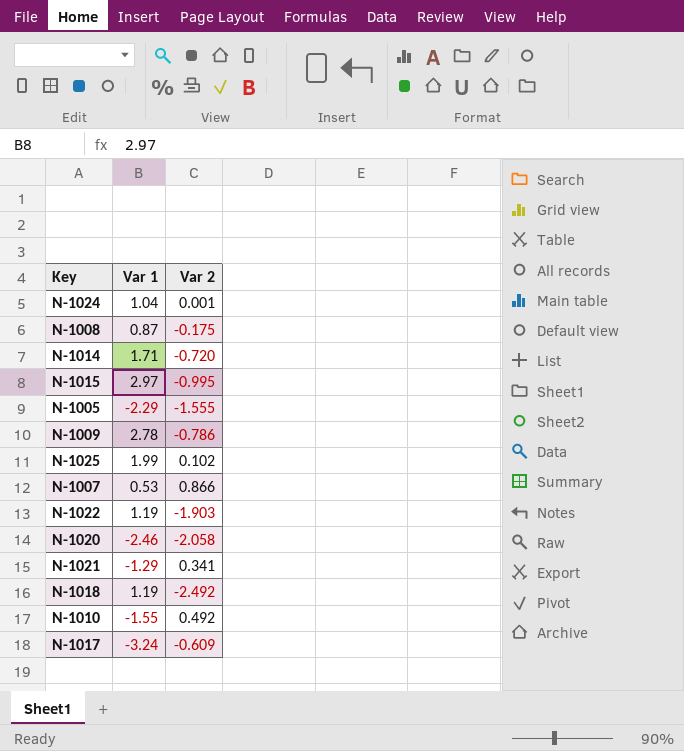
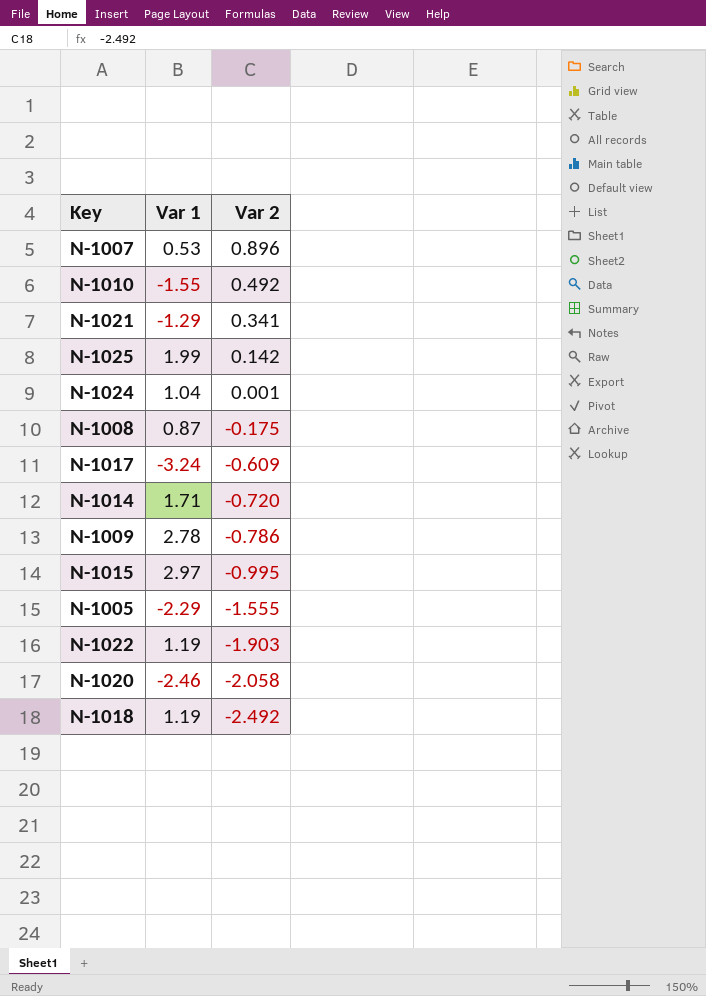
row order: none -> Var 2 descending
N-1007 | Var 2: 0.866 -> 0.896
N-1025 | Var 2: 0.102 -> 0.142

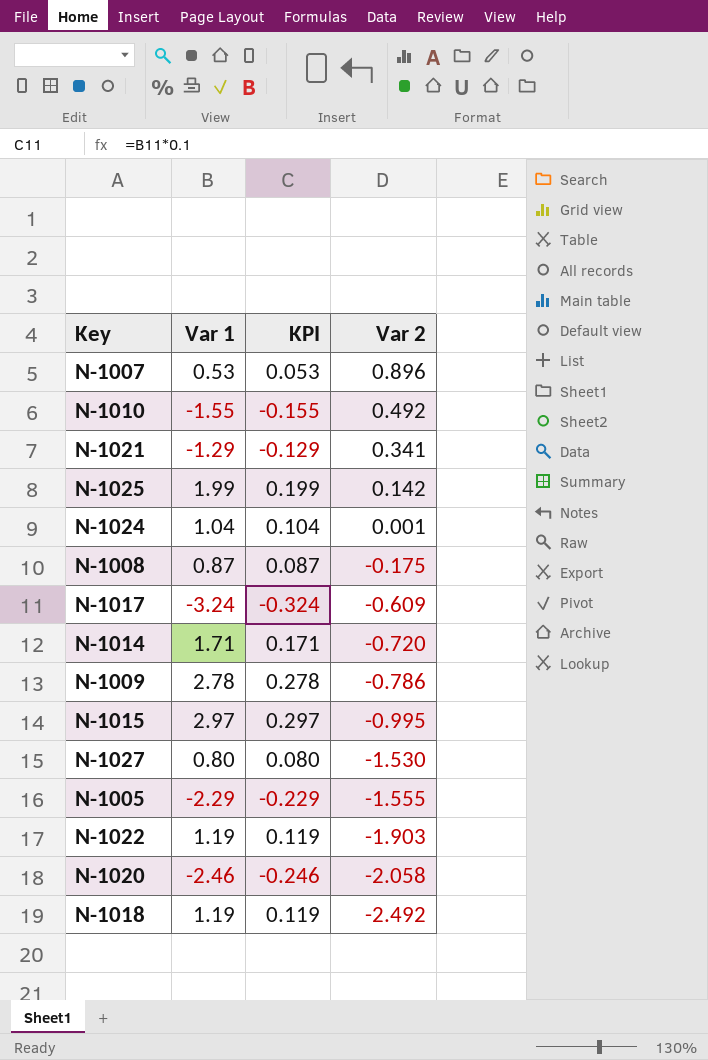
column KPI | formula: none -> [Var 1] * 0.1
row N-1027: none -> 0.80 | 0.080 | -1.530

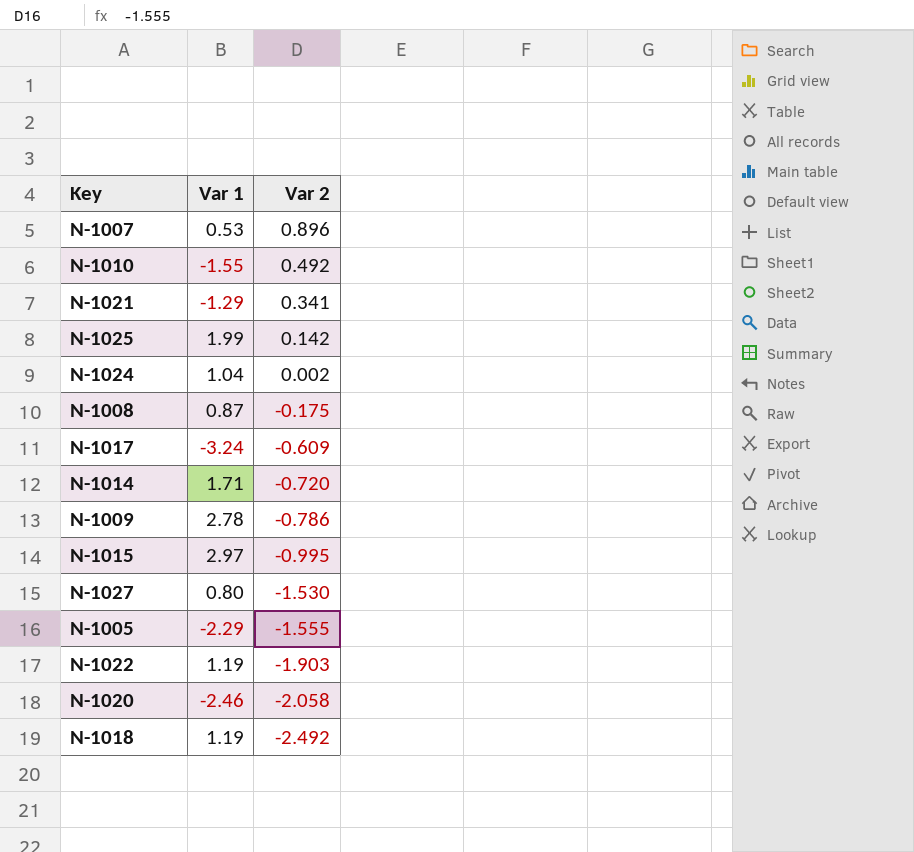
column KPI | formula: [Var 1] * 0.1 -> none
N-1024 | Var 2: 0.001 -> 0.002

